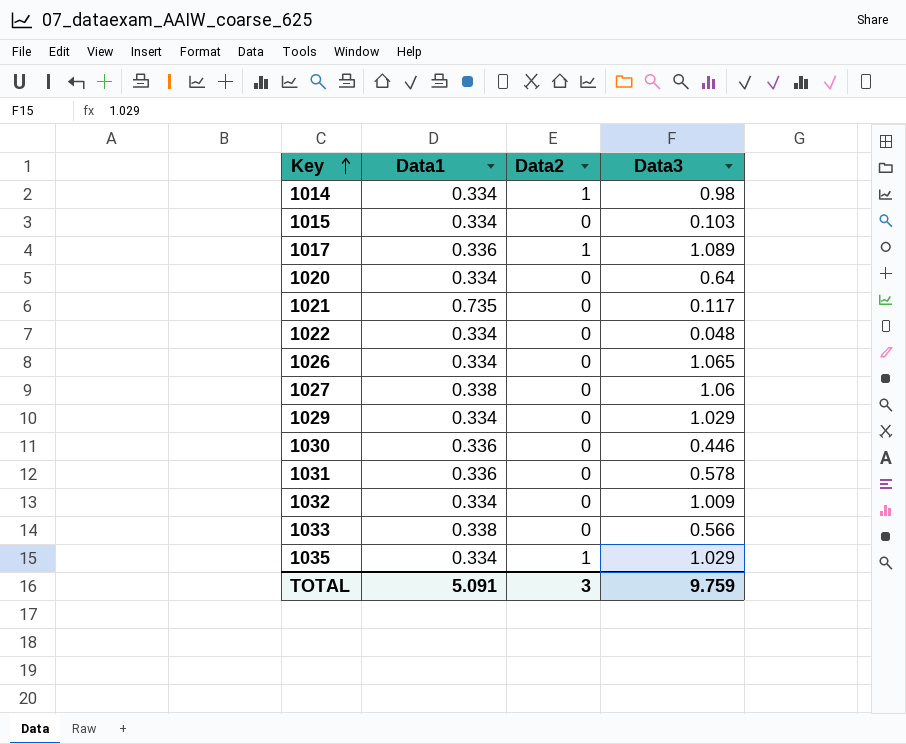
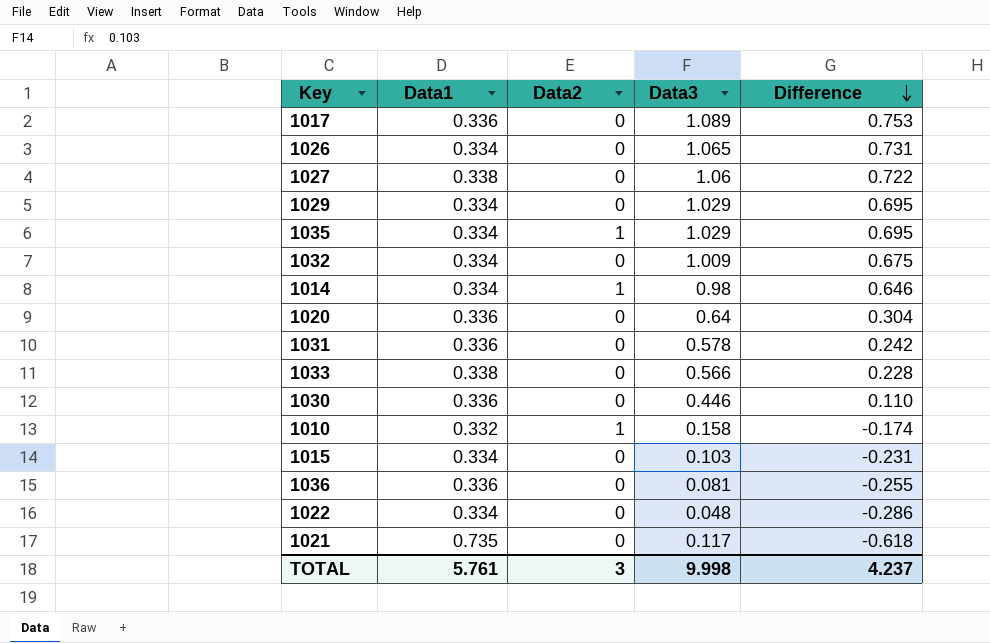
row order: Key ascending -> Difference descending
column Difference | formula: none -> [Data3] - [Data1]
1017 | Data2: 1 -> 0
1020 | Data1: 0.334 -> 0.336
row 1010: none -> 0.332 | 1 | 0.158 | -0.174
row 1036: none -> 0.336 | 0 | 0.081 | -0.255
TOTAL | Data1: 5.091 -> 5.761
TOTAL | Data3: 9.759 -> 9.998

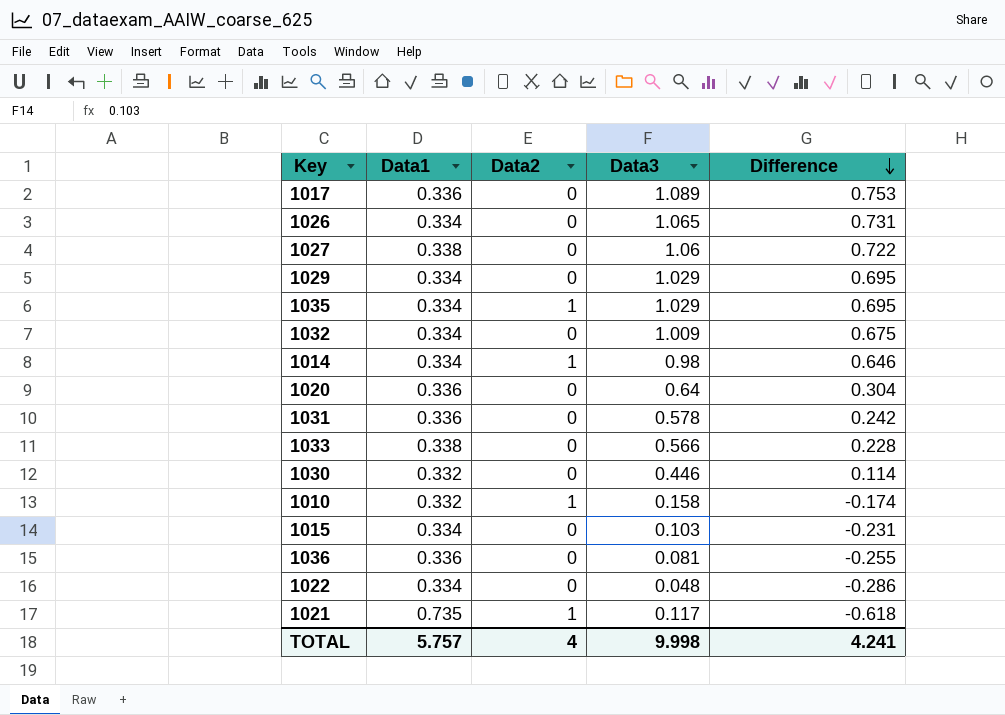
1030 | Data1: 0.336 -> 0.332
1030 | Difference: 0.110 -> 0.114
1021 | Data2: 0 -> 1
TOTAL | Data1: 5.761 -> 5.757
TOTAL | Data2: 3 -> 4
TOTAL | Difference: 4.237 -> 4.241

